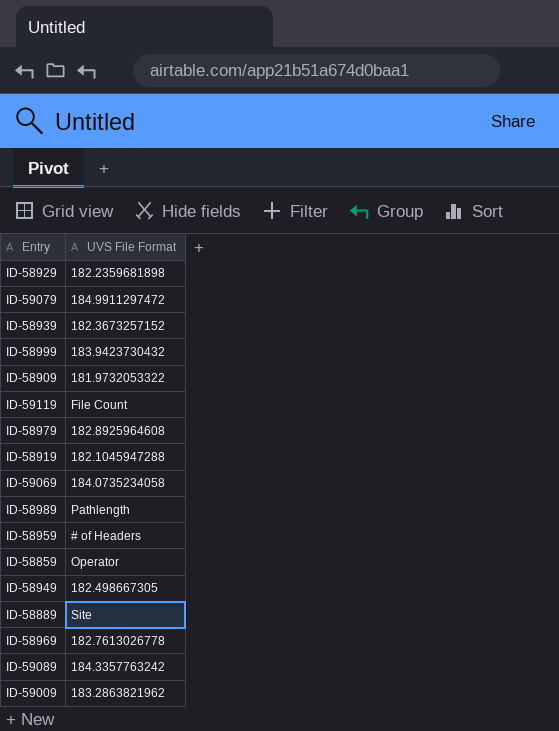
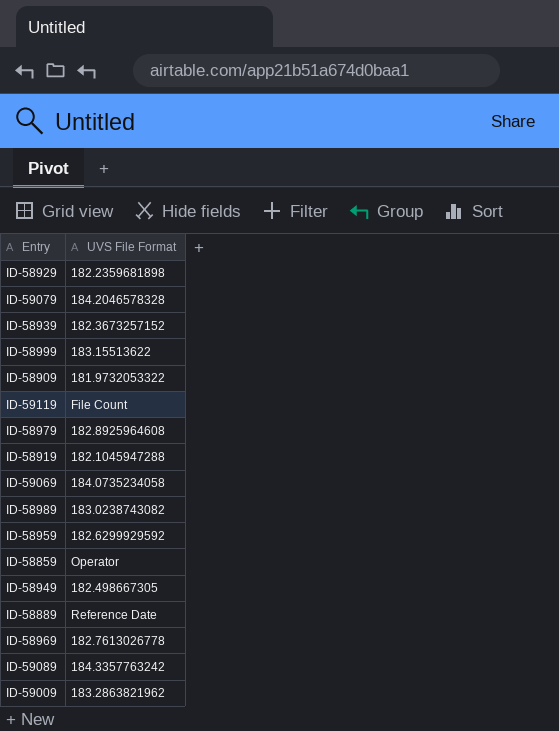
ID-59079 | UVS File Format: 184.9911297472 -> 184.2046578328
ID-58999 | UVS File Format: 183.9423730432 -> 183.15513622
ID-58989 | UVS File Format: Pathlength -> 183.0238743082
ID-58959 | UVS File Format: # of Headers -> 182.6299929592
ID-58889 | UVS File Format: Site -> Reference Date

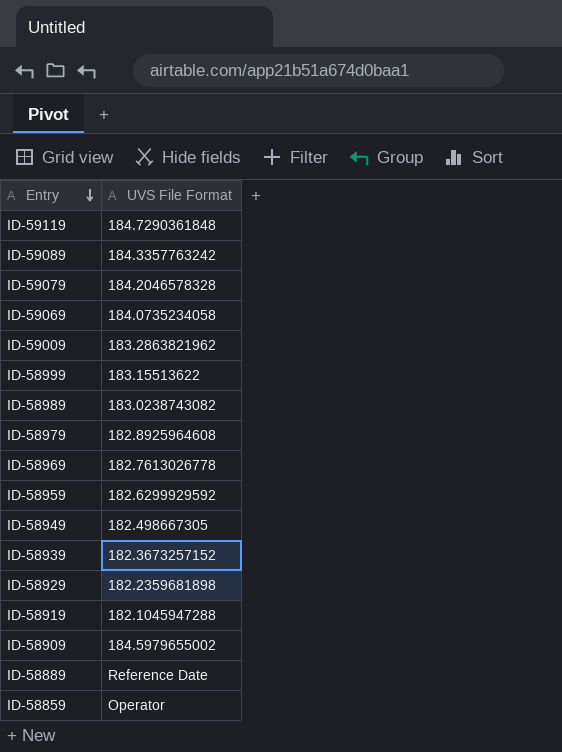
row order: none -> Entry descending
ID-59119 | UVS File Format: File Count -> 184.7290361848
ID-58909 | UVS File Format: 181.9732053322 -> 184.5979655002

